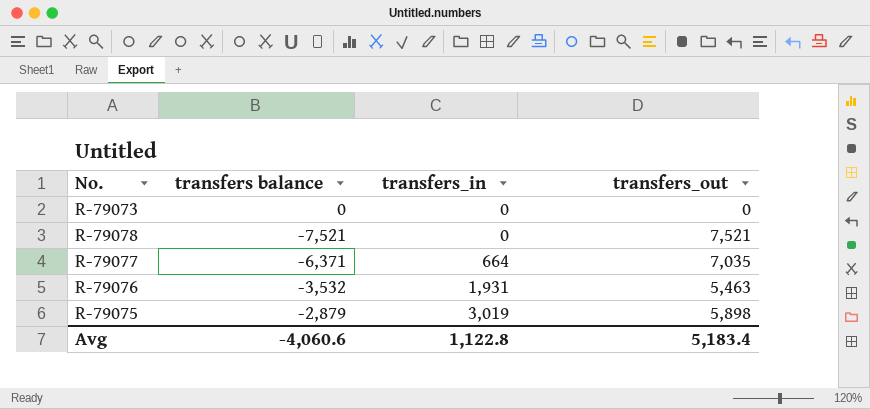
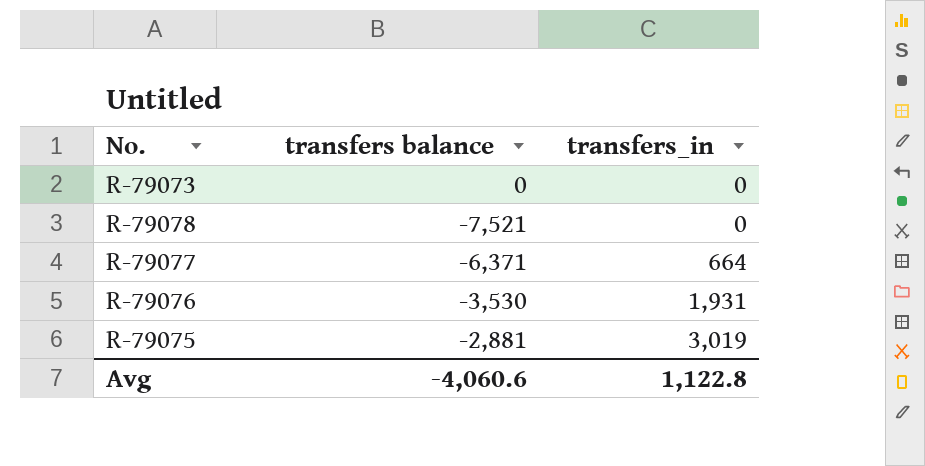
column transfers_out | formula: [transfers_in] - [transfers balance] -> none
R-79076 | transfers balance: -3,532 -> -3,530
R-79075 | transfers balance: -2,879 -> -2,881

